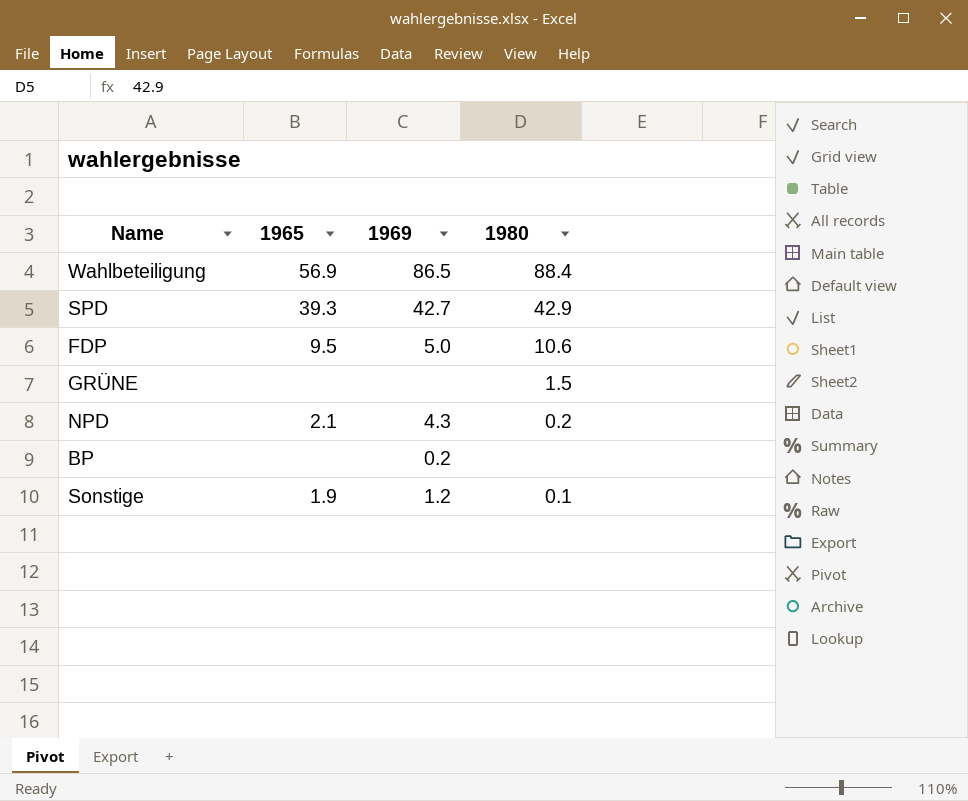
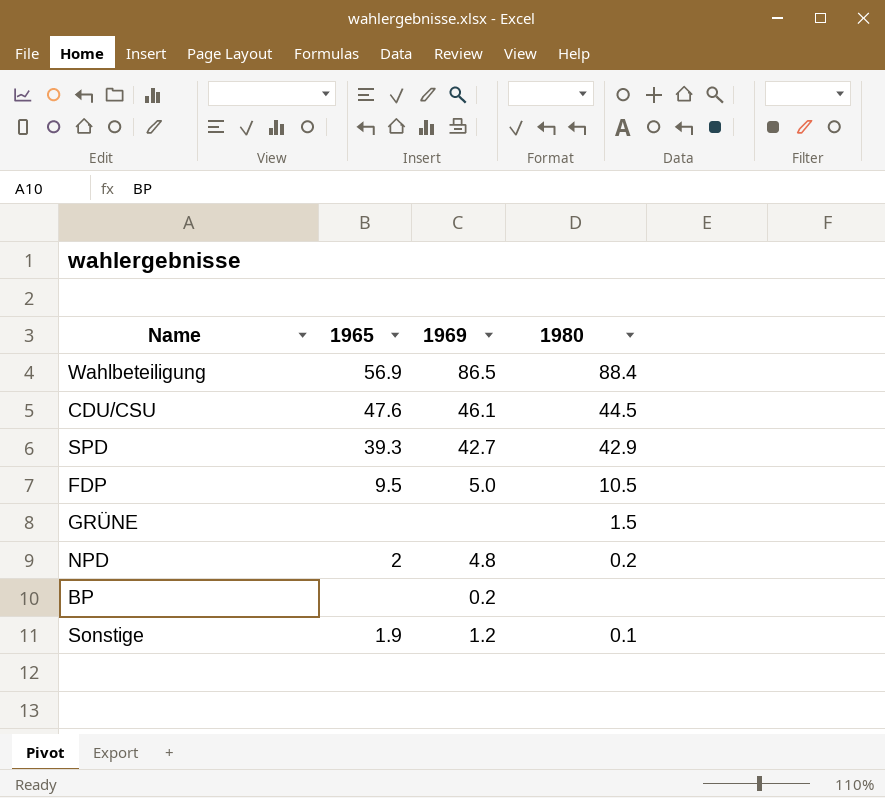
row CDU/CSU: none -> 47.6 | 46.1 | 44.5
FDP | 1980: 10.6 -> 10.5
NPD | 1965: 2.1 -> 2
NPD | 1969: 4.3 -> 4.8

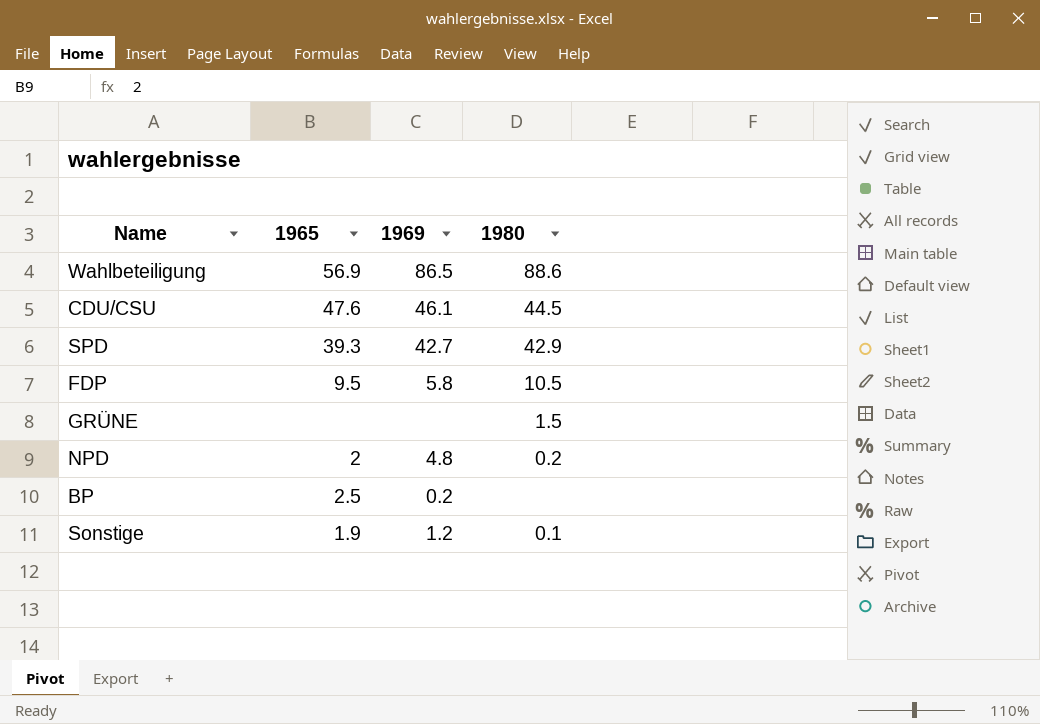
Wahlbeteiligung | 1980: 88.4 -> 88.6
FDP | 1969: 5.0 -> 5.8
BP | 1965: none -> 2.5

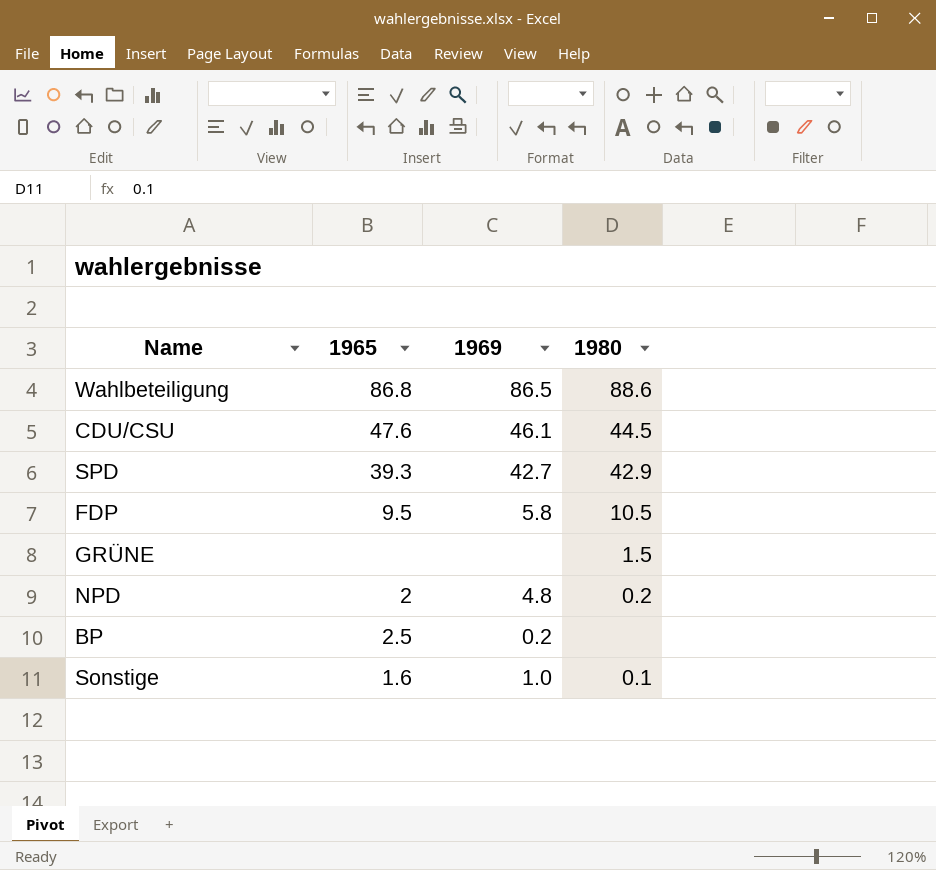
Wahlbeteiligung | 1965: 56.9 -> 86.8
Sonstige | 1965: 1.9 -> 1.6
Sonstige | 1969: 1.2 -> 1.0

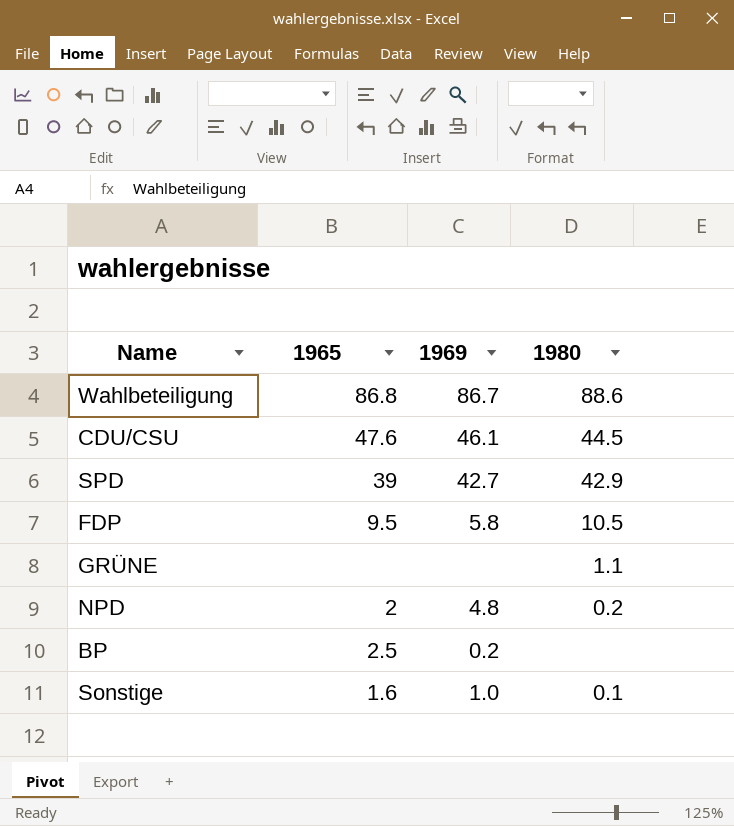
Wahlbeteiligung | 1969: 86.5 -> 86.7
SPD | 1965: 39.3 -> 39
GRÜNE | 1980: 1.5 -> 1.1

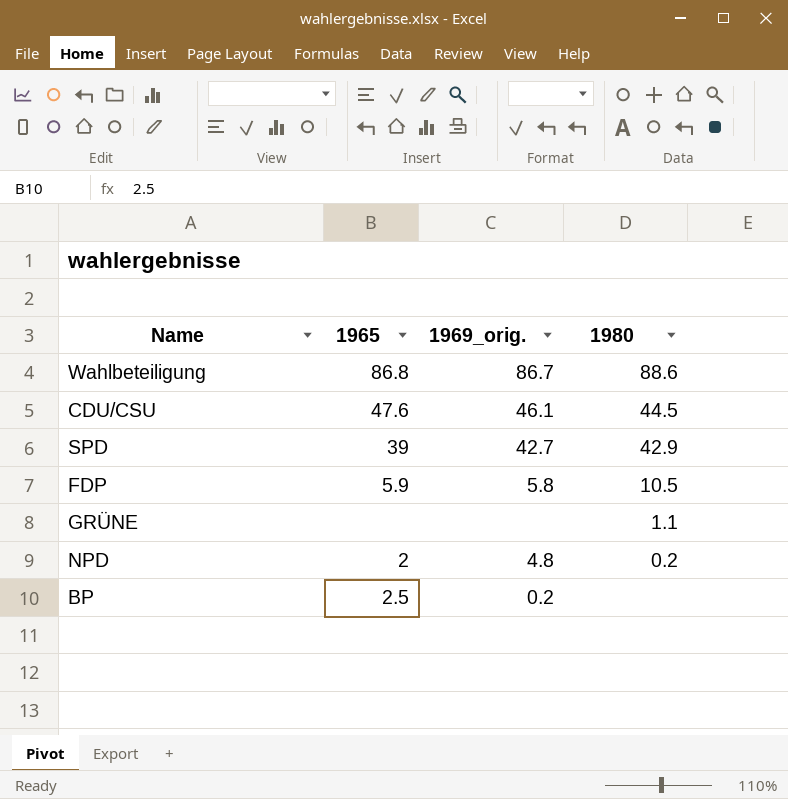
column name: 1969 -> 1969_orig.
row Sonstige: 1.6 | 1.0 | 0.1 -> none
FDP | 1965: 9.5 -> 5.9

